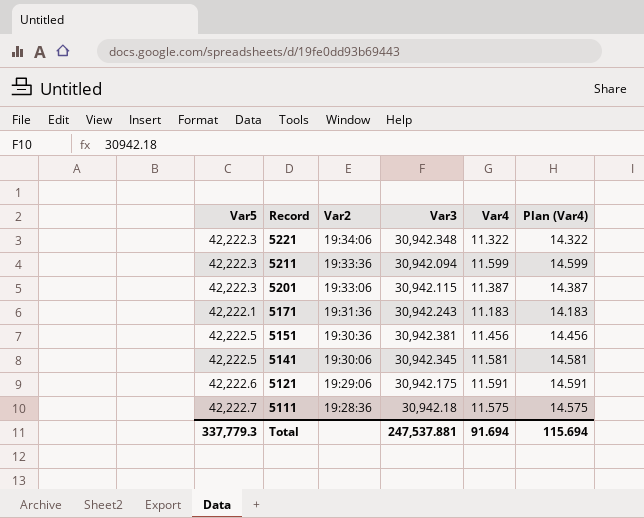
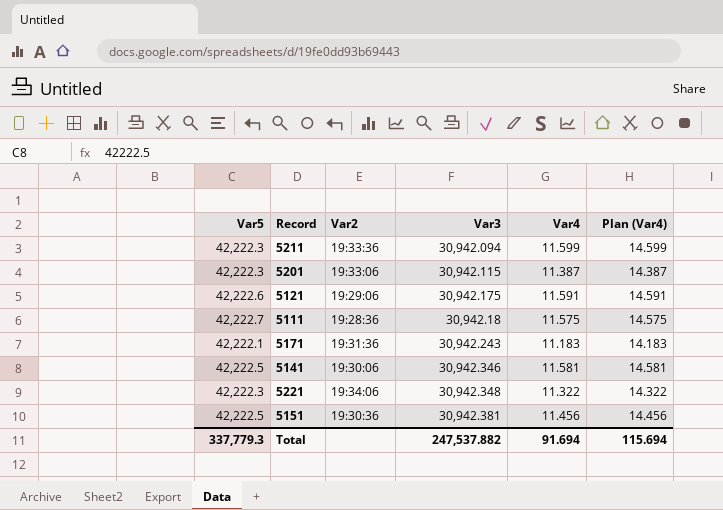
row order: Record descending -> Var3 ascending
5141 | Var3: 30,942.345 -> 30,942.346
Total | Var3: 247,537.881 -> 247,537.882

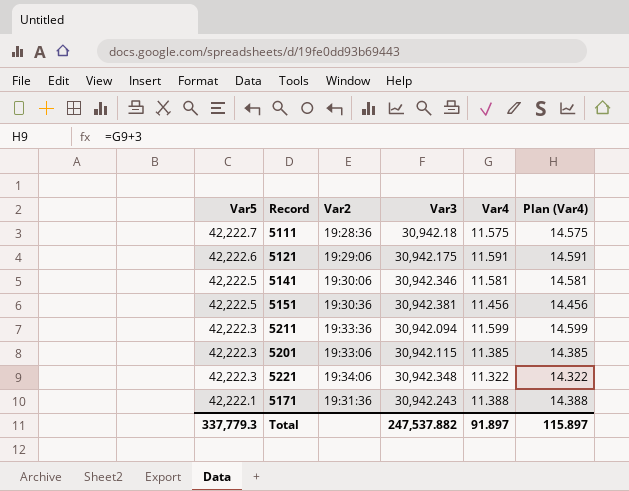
row order: Var3 ascending -> Var5 descending
5201 | Var4: 11.387 -> 11.385
5201 | Plan (Var4): 14.387 -> 14.385
5171 | Var4: 11.183 -> 11.388
5171 | Plan (Var4): 14.183 -> 14.388
Total | Var4: 91.694 -> 91.897
Total | Plan (Var4): 115.694 -> 115.897

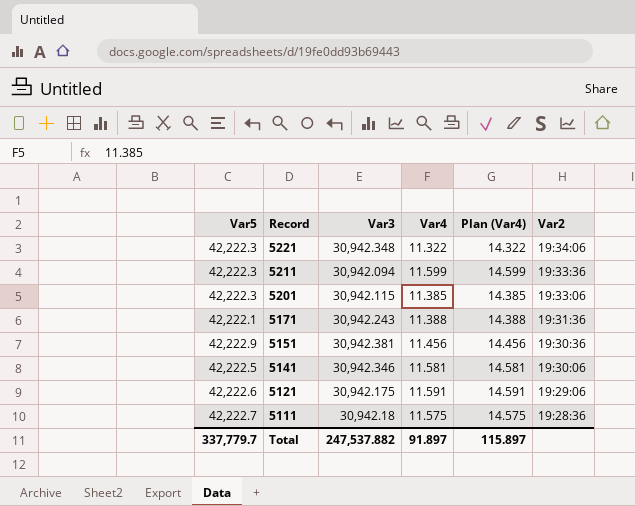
row order: Var5 descending -> Record descending
column Var2 | position: 3 -> 6
5151 | Var5: 42,222.5 -> 42,222.9
Total | Var5: 337,779.3 -> 337,779.7

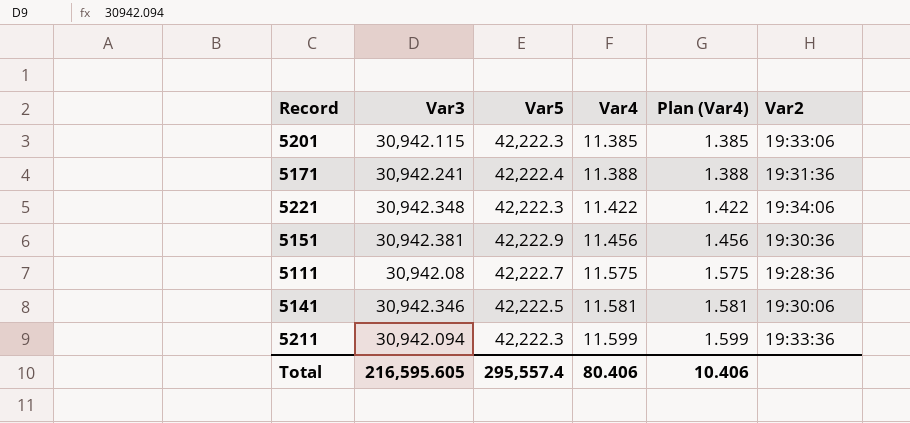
row order: Record descending -> Var4 ascending
column Var5 | position: 1 -> 3
column Plan (Var4) | formula: [Var4] + 3 -> [Var4] - 10
row 5121: 42,222.6 | 30,942.175 | 11.591 | 14.591 | 19:29:06 -> none
5171 | Var3: 30,942.243 -> 30,942.241
5171 | Var5: 42,222.1 -> 42,222.4
5221 | Var4: 11.322 -> 11.422
5111 | Var3: 30,942.18 -> 30,942.08
Total | Var3: 247,537.882 -> 216,595.605
Total | Var5: 337,779.7 -> 295,557.4
Total | Var4: 91.897 -> 80.406
Total | Plan (Var4): 115.897 -> 10.406

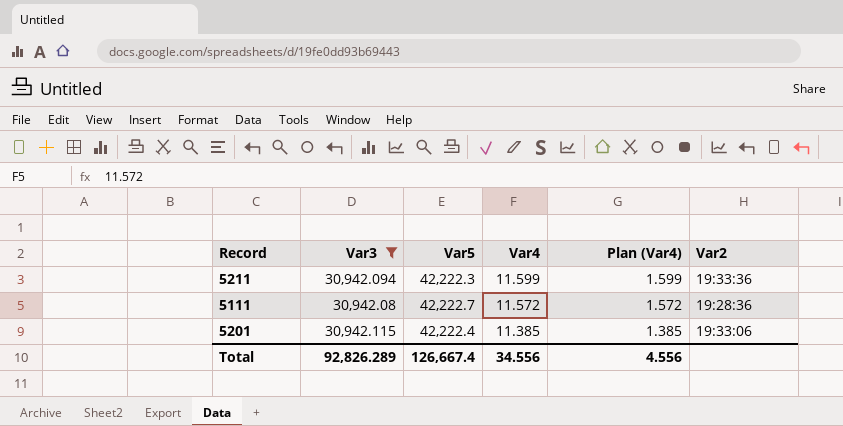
filter: none -> Var3 <= 30,942.115
row order: Var4 ascending -> Var4 descending
5111 | Var4: 11.575 -> 11.572
5111 | Plan (Var4): 1.575 -> 1.572
5201 | Var5: 42,222.3 -> 42,222.4
Total | Var3: 216,595.605 -> 92,826.289
Total | Var5: 295,557.4 -> 126,667.4
Total | Var4: 80.406 -> 34.556
Total | Plan (Var4): 10.406 -> 4.556

